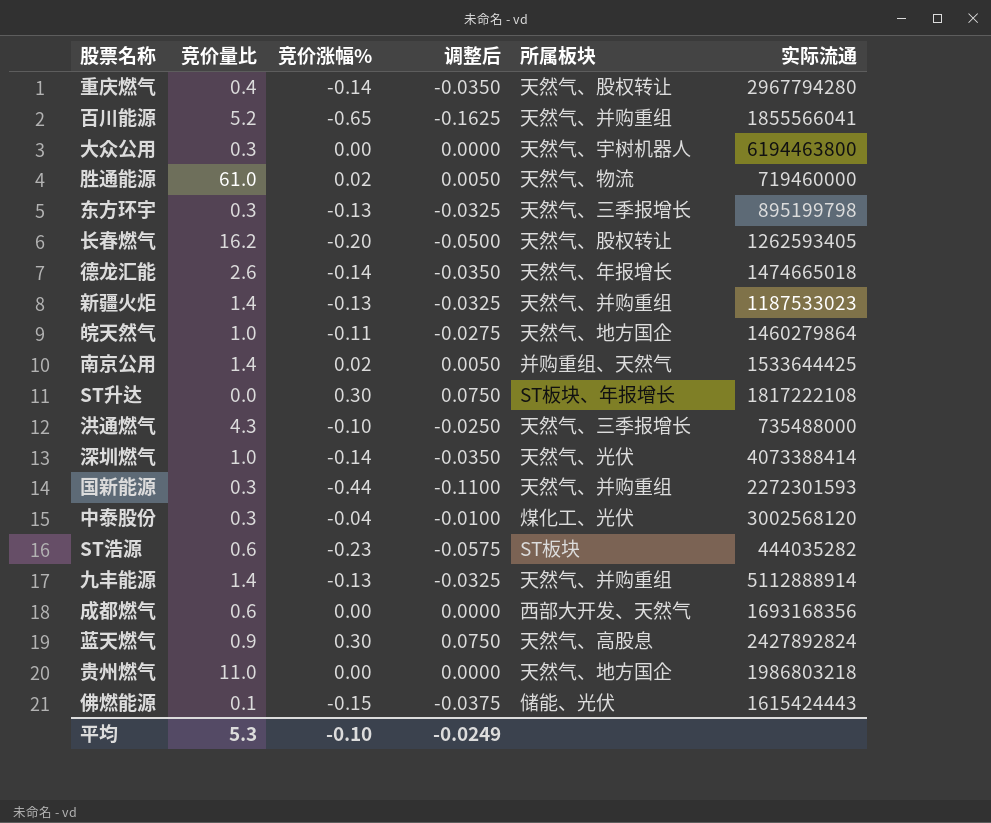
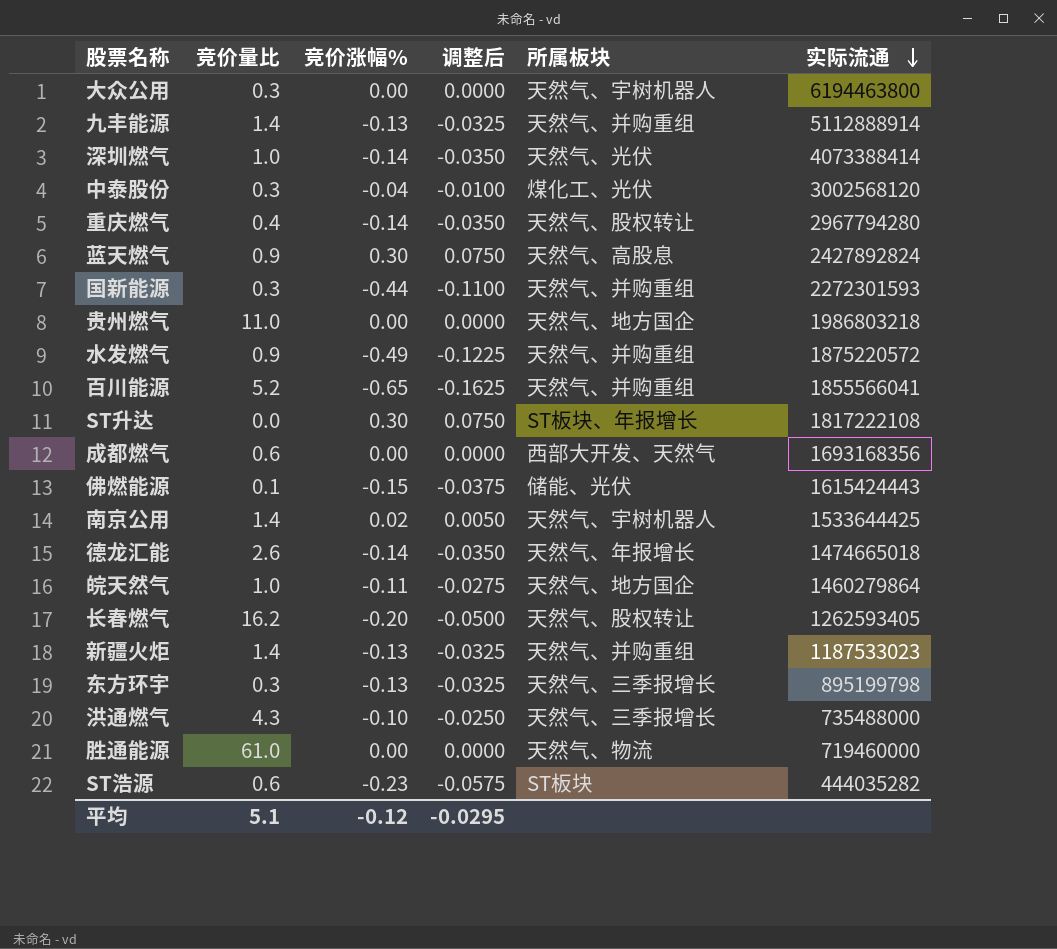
row order: none -> 实际流通 descending
row 水发燃气: none -> 0.9 | -0.49 | -0.1225 | 天然气、并购重组 | 1875220572
南京公用 | 所属板块: 并购重组、天然气 -> 天然气、宇树机器人
胜通能源 | 竞价涨幅%: 0.02 -> 0.00
胜通能源 | 调整后: 0.0050 -> 0.0000
平均 | 竞价量比: 5.3 -> 5.1
平均 | 竞价涨幅%: -0.10 -> -0.12
平均 | 调整后: -0.0249 -> -0.0295

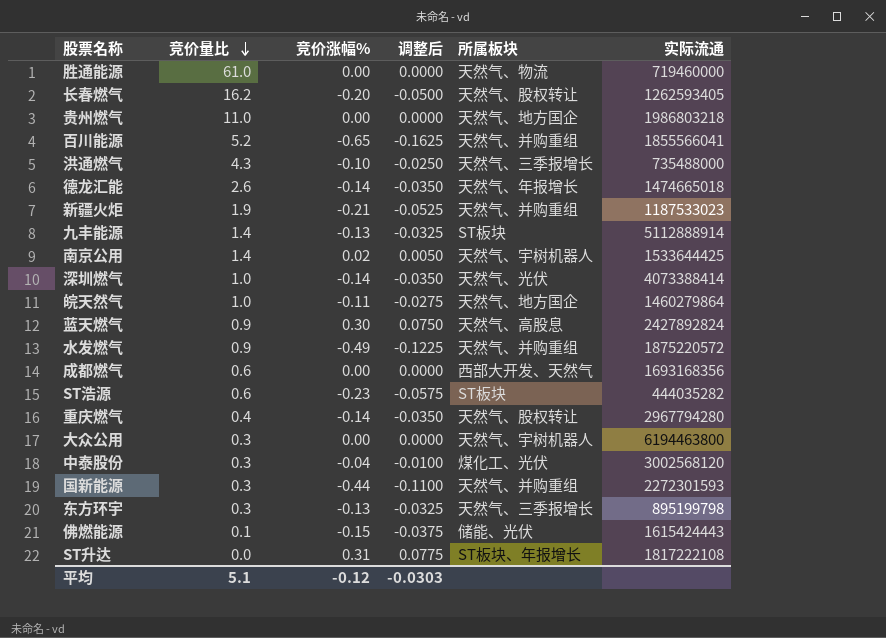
row order: 实际流通 descending -> 竞价量比 descending
新疆火炬 | 竞价量比: 1.4 -> 1.9
新疆火炬 | 竞价涨幅%: -0.13 -> -0.21
新疆火炬 | 调整后: -0.0325 -> -0.0525
九丰能源 | 所属板块: 天然气、并购重组 -> ST板块
ST升达 | 竞价涨幅%: 0.30 -> 0.31
ST升达 | 调整后: 0.0750 -> 0.0775
平均 | 调整后: -0.0295 -> -0.0303

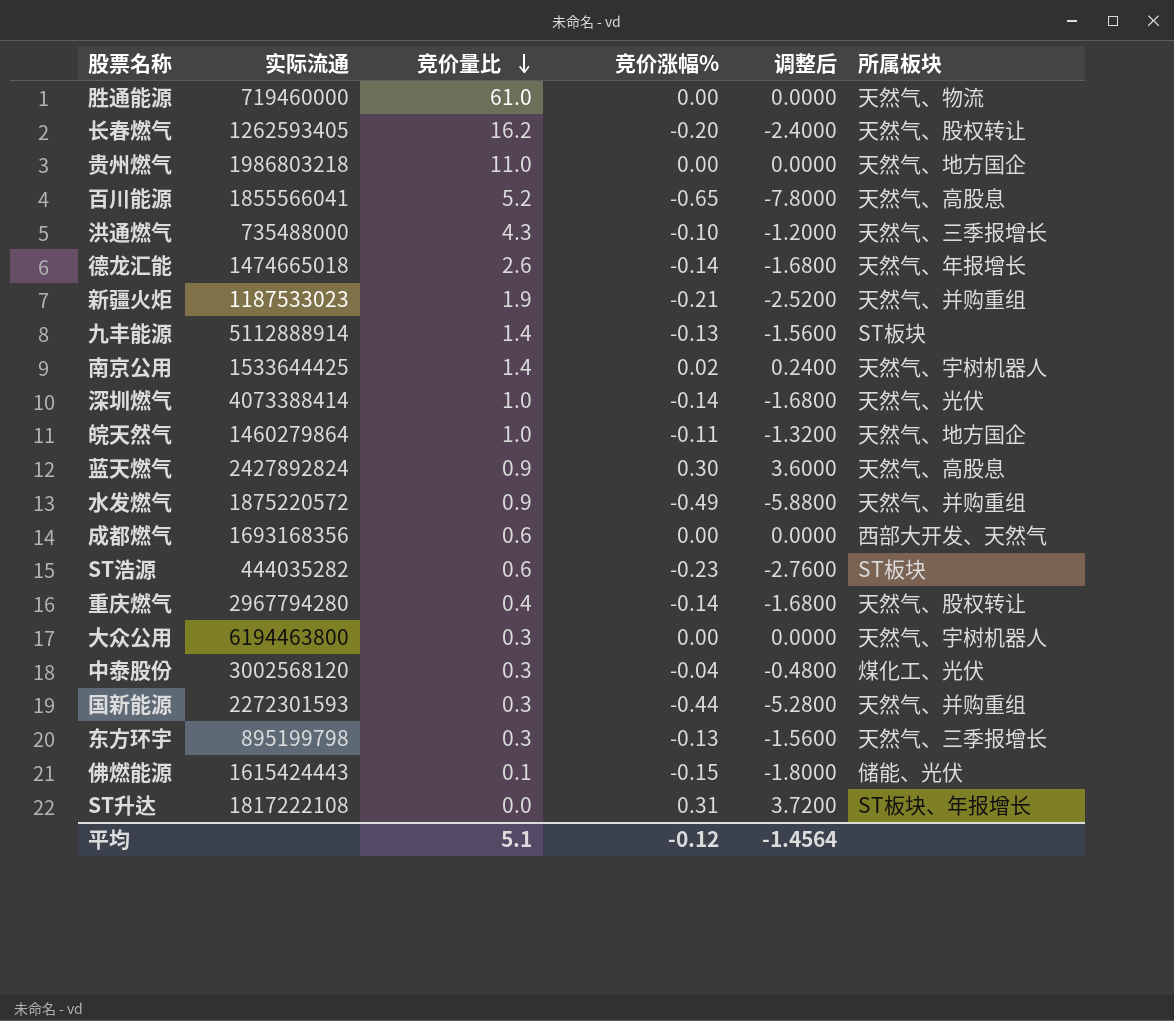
column 实际流通 | position: 6 -> 2
column 调整后 | formula: [竞价涨幅%] * 0.25 -> [竞价涨幅%] * 12
百川能源 | 所属板块: 天然气、并购重组 -> 天然气、高股息
平均 | 调整后: -0.0303 -> -1.4564

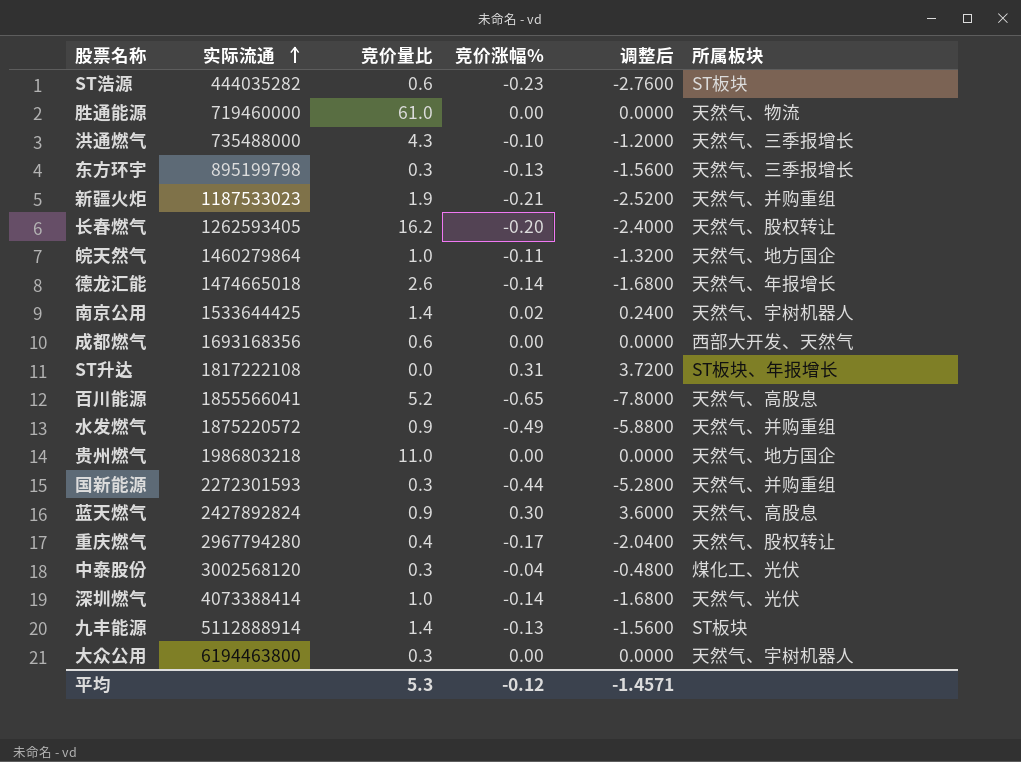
row order: 竞价量比 descending -> 实际流通 ascending
row 佛燃能源: 1615424443 | 0.1 | -0.15 | -1.8000 | 储能、光伏 -> none
重庆燃气 | 竞价涨幅%: -0.14 -> -0.17
重庆燃气 | 调整后: -1.6800 -> -2.0400
平均 | 竞价量比: 5.1 -> 5.3
平均 | 调整后: -1.4564 -> -1.4571

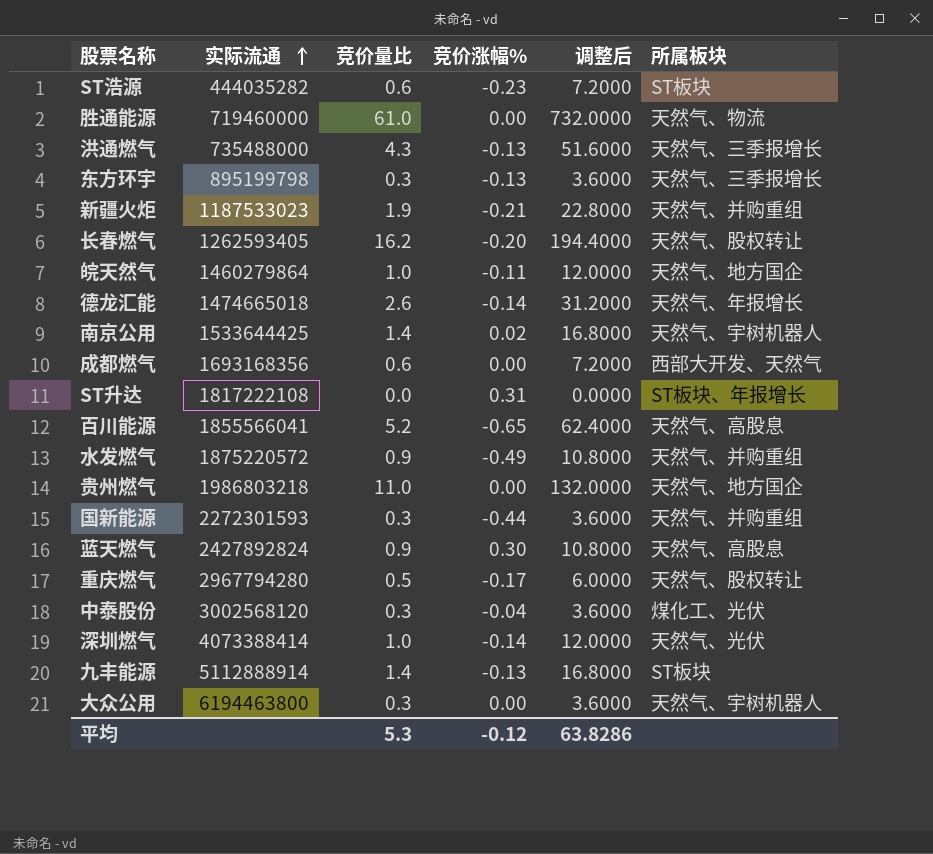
column 调整后 | formula: [竞价涨幅%] * 12 -> [竞价量比] * 12
洪通燃气 | 竞价涨幅%: -0.10 -> -0.13
重庆燃气 | 竞价量比: 0.4 -> 0.5
平均 | 调整后: -1.4571 -> 63.8286

